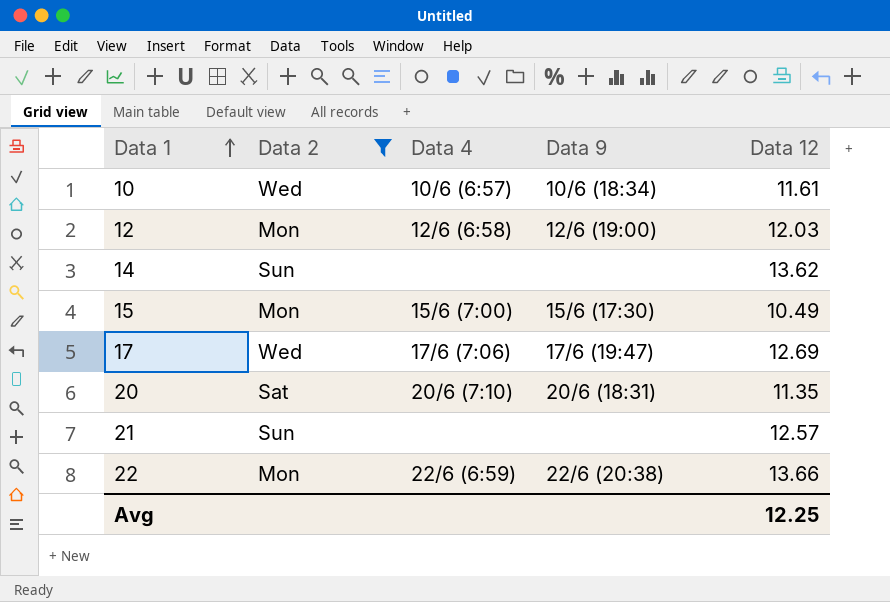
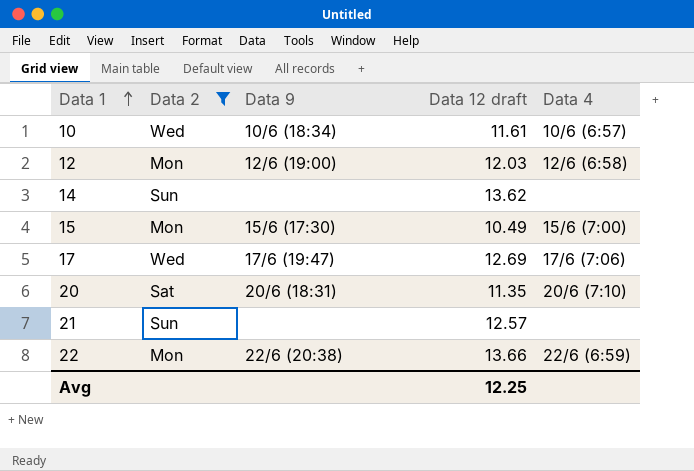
column name: Data 12 -> Data 12 draft
column Data 4 | position: 3 -> 5

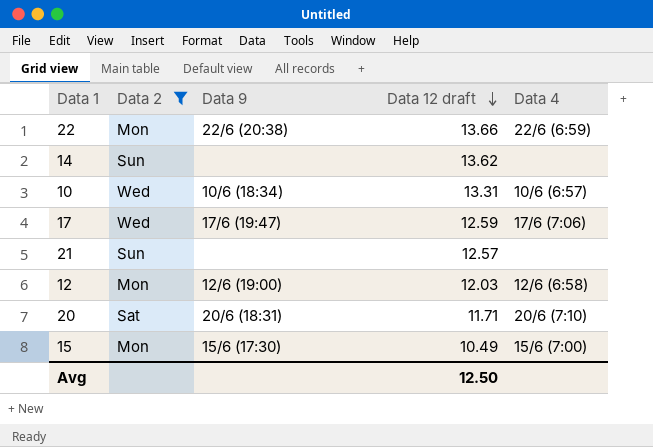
row order: Data 1 ascending -> Data 12 draft descending
10 | Data 12 draft: 11.61 -> 13.31
17 | Data 12 draft: 12.69 -> 12.59
20 | Data 12 draft: 11.35 -> 11.71
Avg | Data 12 draft: 12.25 -> 12.50

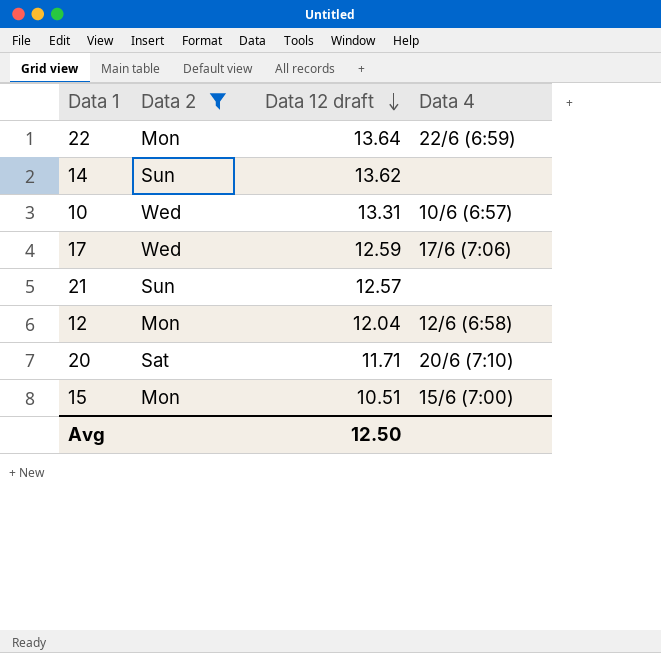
column Data 9 | position: 3 -> none
22 | Data 12 draft: 13.66 -> 13.64
12 | Data 12 draft: 12.03 -> 12.04
15 | Data 12 draft: 10.49 -> 10.51

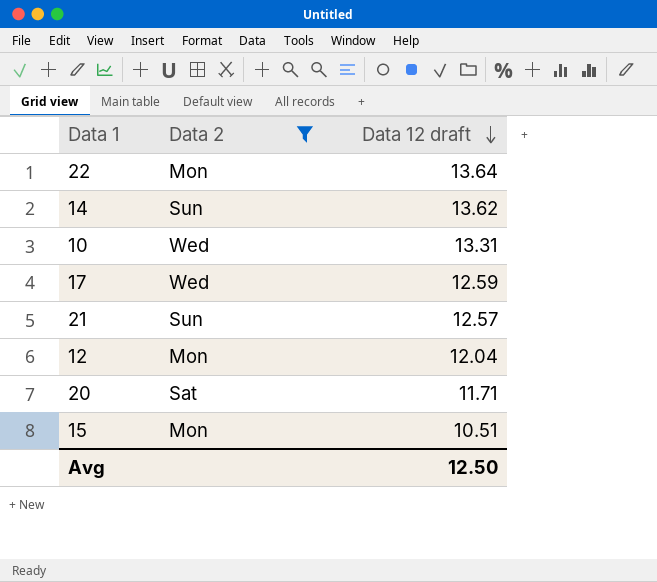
column Data 4 | position: 4 -> none

